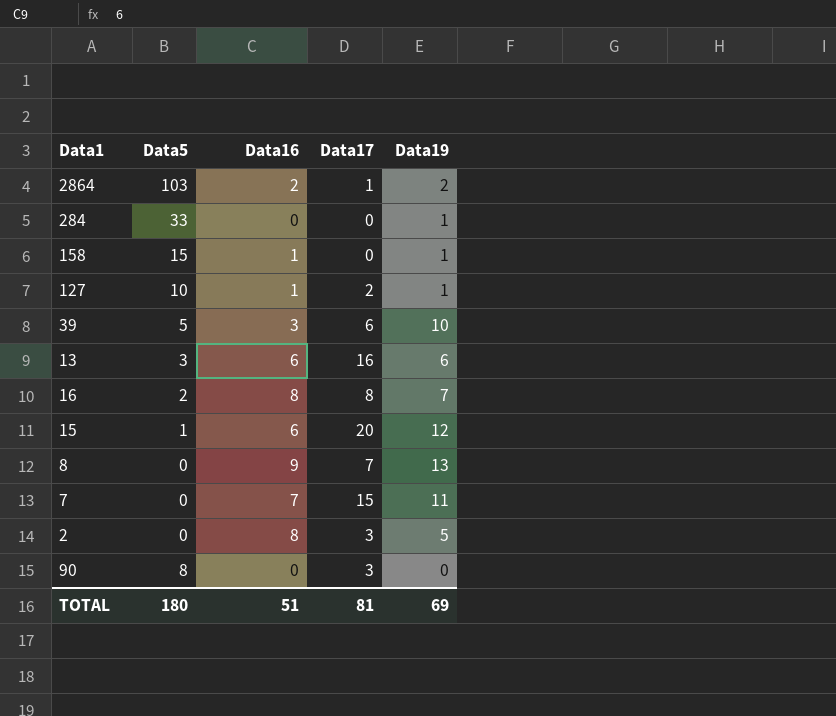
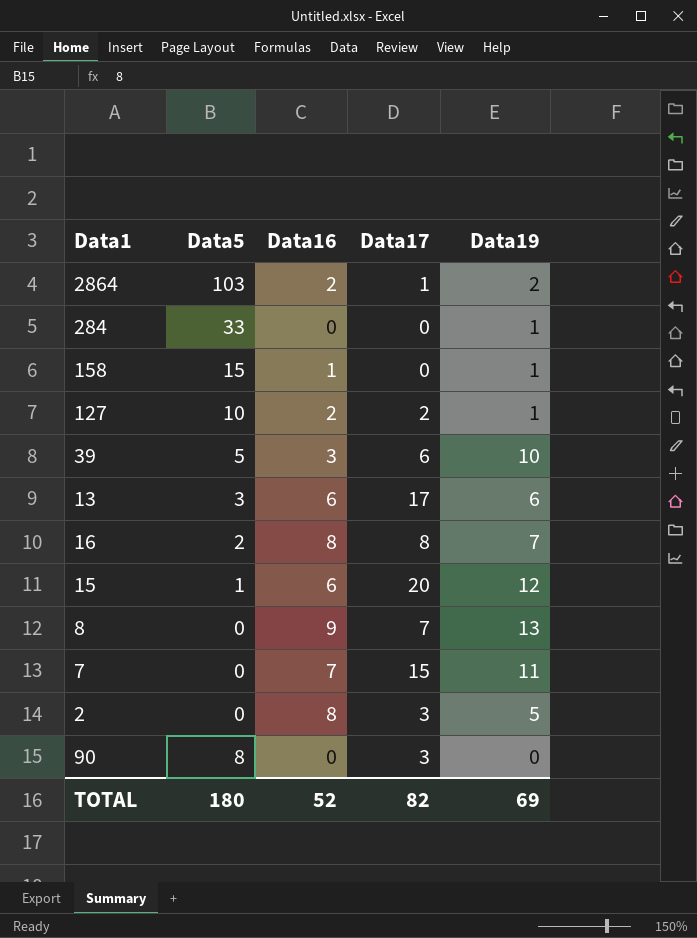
127 | Data16: 1 -> 2
13 | Data17: 16 -> 17
TOTAL | Data16: 51 -> 52
TOTAL | Data17: 81 -> 82

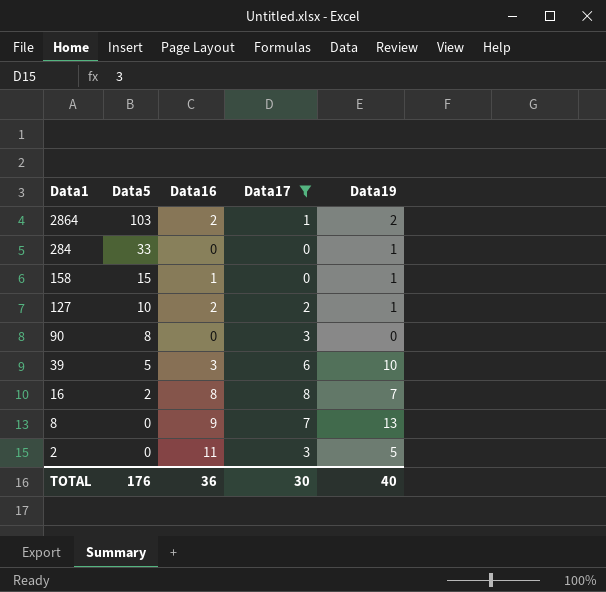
filter: none -> Data17 <= 8
row order: none -> Data1 descending
2 | Data16: 8 -> 11
TOTAL | Data5: 180 -> 176
TOTAL | Data16: 52 -> 36
TOTAL | Data17: 82 -> 30
TOTAL | Data19: 69 -> 40

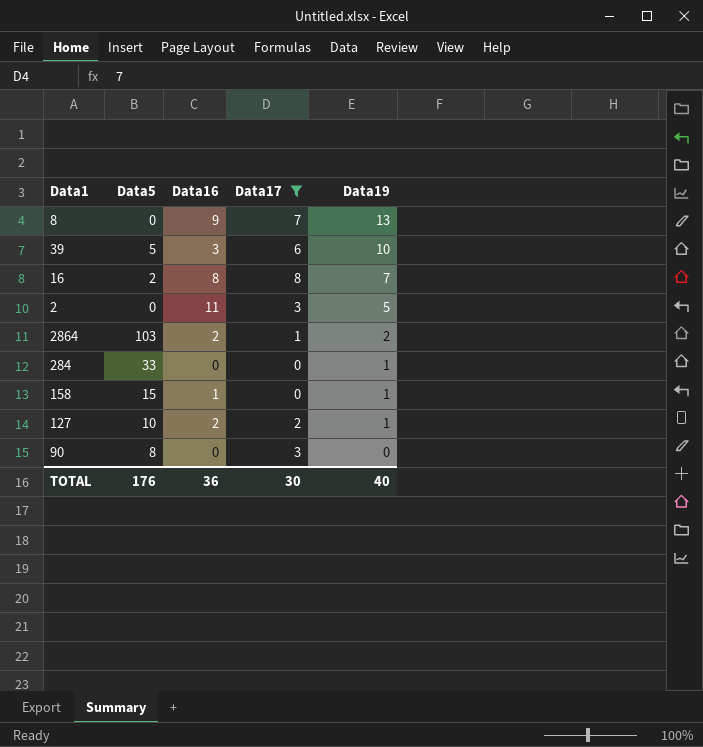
row order: Data1 descending -> Data19 descending

